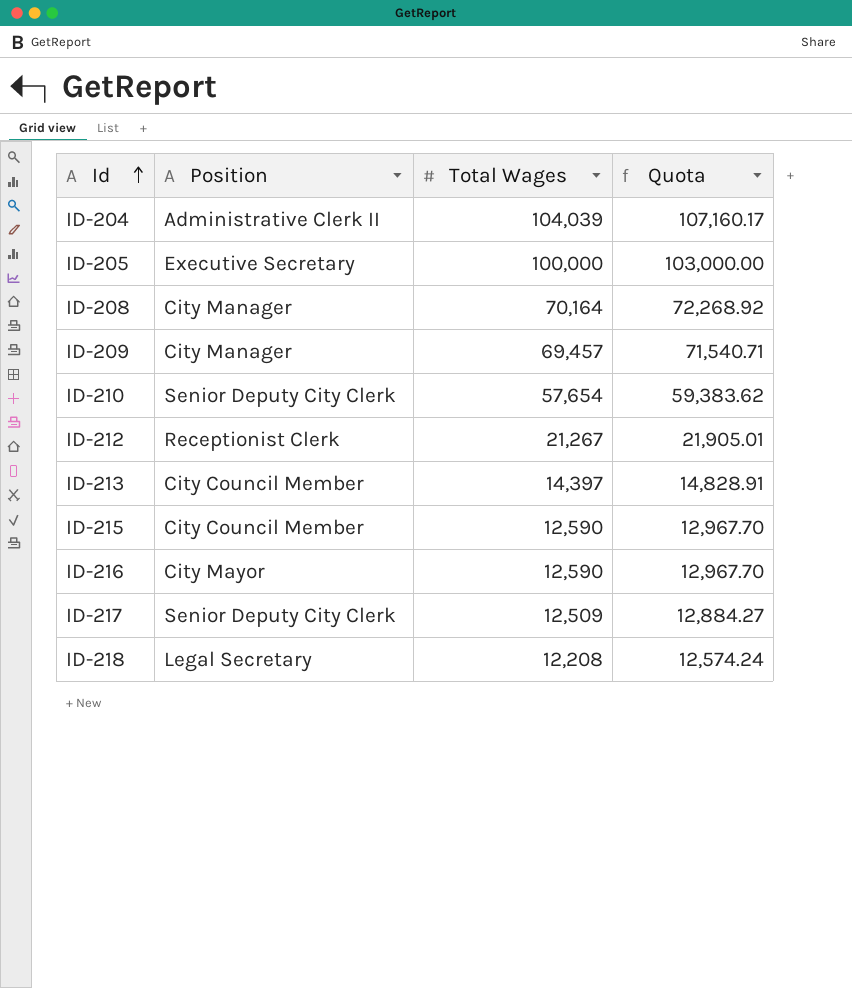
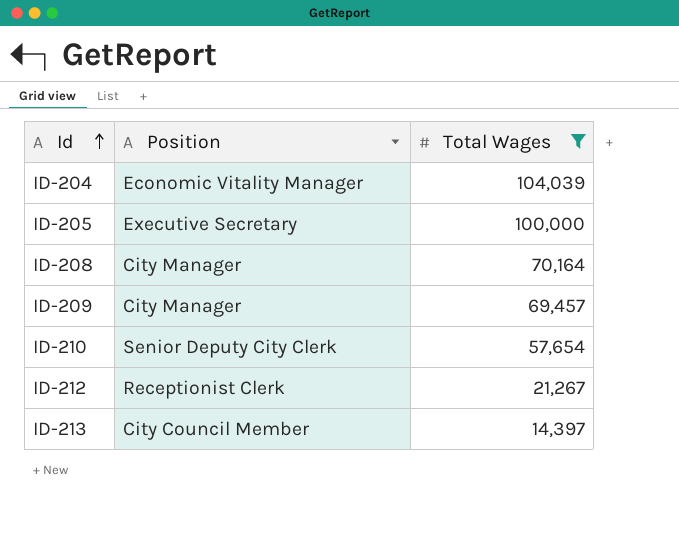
filter: none -> Total Wages >= 14,397
column Quota | formula: [Total Wages] * 1.03 -> none
ID-204 | Position: Administrative Clerk II -> Economic Vitality Manager

